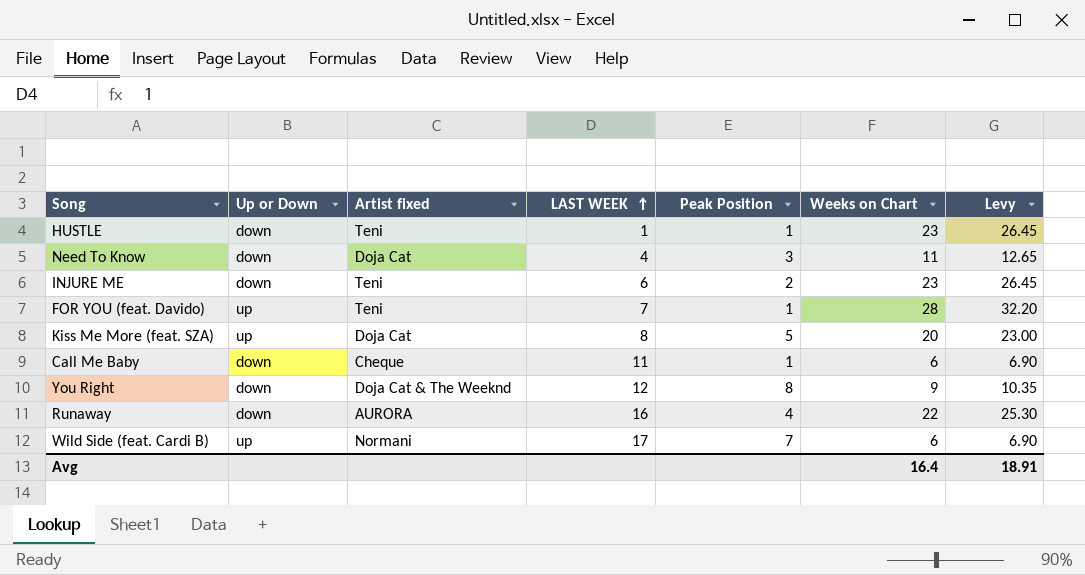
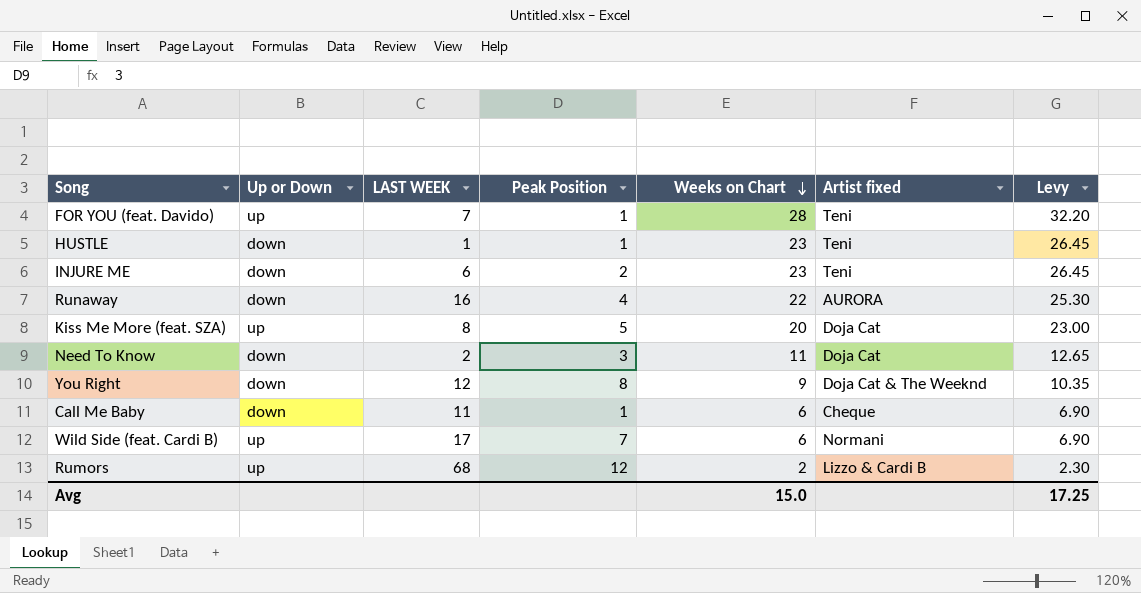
row order: LAST WEEK ascending -> Weeks on Chart descending
column Artist fixed | position: 3 -> 6
Need To Know | LAST WEEK: 4 -> 2
row Rumors: none -> up | 68 | 12 | 2 | Lizzo & Cardi B | 2.30
Avg | Weeks on Chart: 16.4 -> 15.0
Avg | Levy: 18.91 -> 17.25

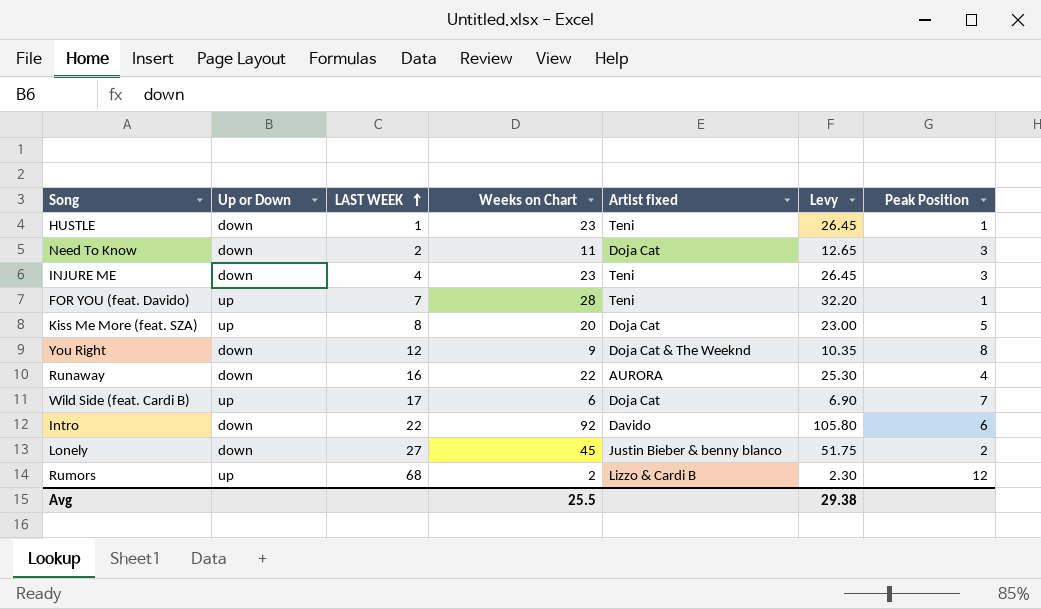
row order: Weeks on Chart descending -> LAST WEEK ascending
column Peak Position | position: 4 -> 7
row Call Me Baby: down | 11 | 1 | 6 | Cheque | 6.90 -> none
INJURE ME | LAST WEEK: 6 -> 4
INJURE ME | Peak Position: 2 -> 3
Wild Side (feat. Cardi B) | Artist fixed: Normani -> Doja Cat
row Intro: none -> down | 22 | 92 | Davido | 105.80 | 6
row Lonely: none -> down | 27 | 45 | Justin Bieber & benny blanco | 51.75 | 2
Avg | Weeks on Chart: 15.0 -> 25.5
Avg | Levy: 17.25 -> 29.38

